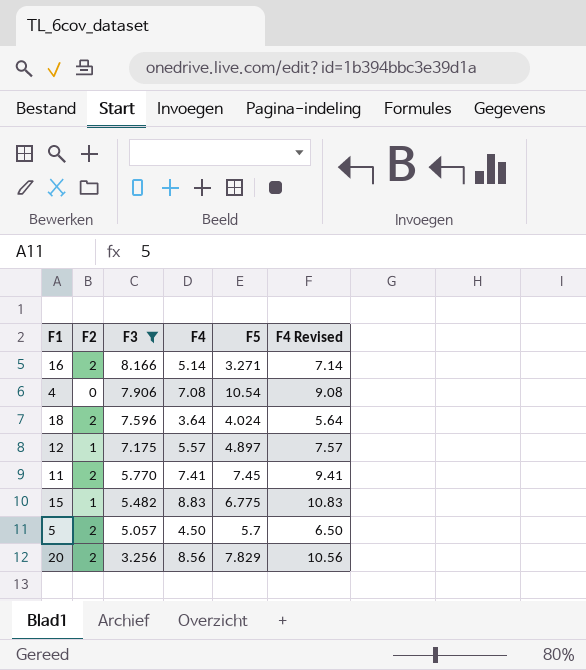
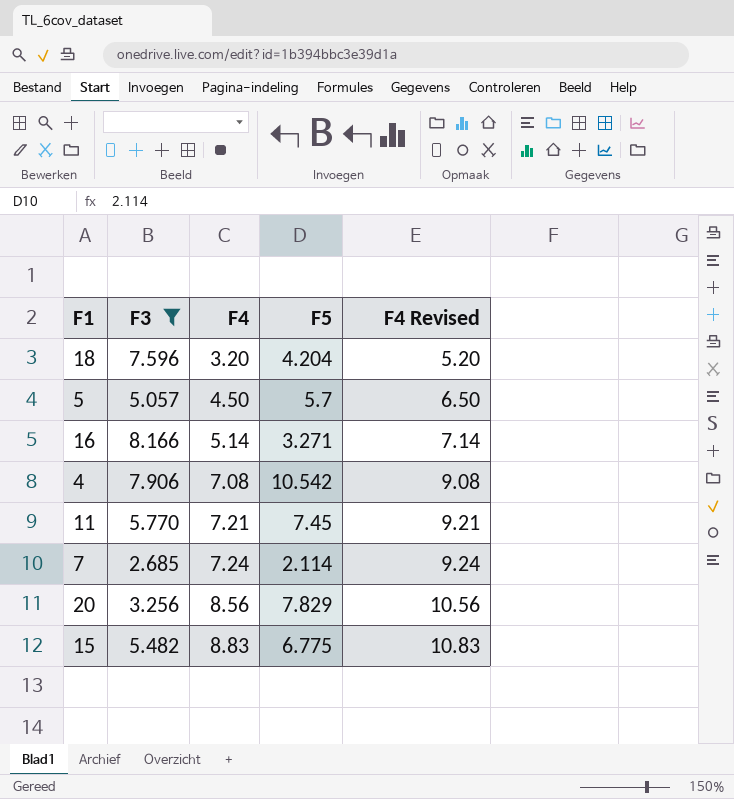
row order: F3 descending -> F4 ascending
column F2 | position: 2 -> none
row 12: 1 | 7.175 | 5.57 | 4.897 | 7.57 -> none
18 | F4: 3.64 -> 3.20
18 | F5: 4.024 -> 4.204
18 | F4 Revised: 5.64 -> 5.20
4 | F5: 10.54 -> 10.542
11 | F4: 7.41 -> 7.21
11 | F4 Revised: 9.41 -> 9.21
row 7: none -> 2.685 | 7.24 | 2.114 | 9.24

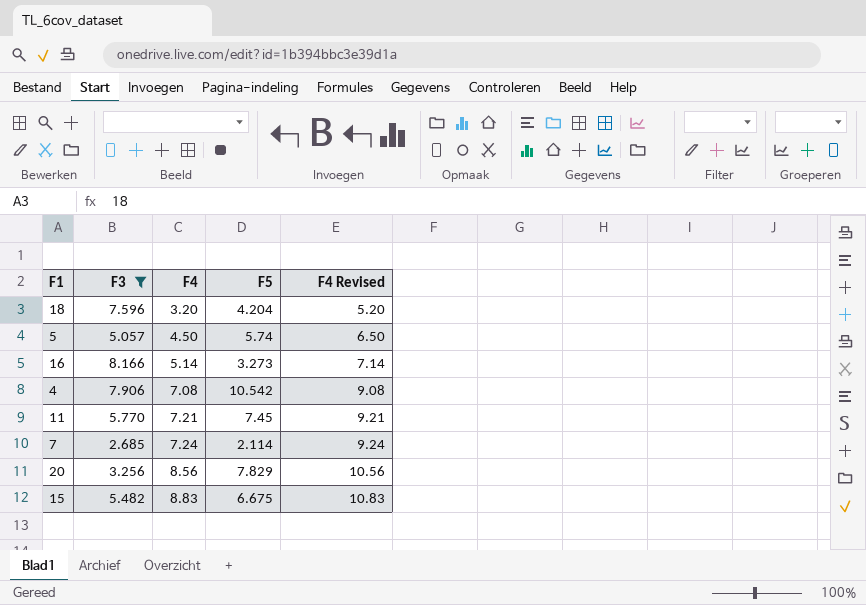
5 | F5: 5.7 -> 5.74
16 | F5: 3.271 -> 3.273
15 | F5: 6.775 -> 6.675

